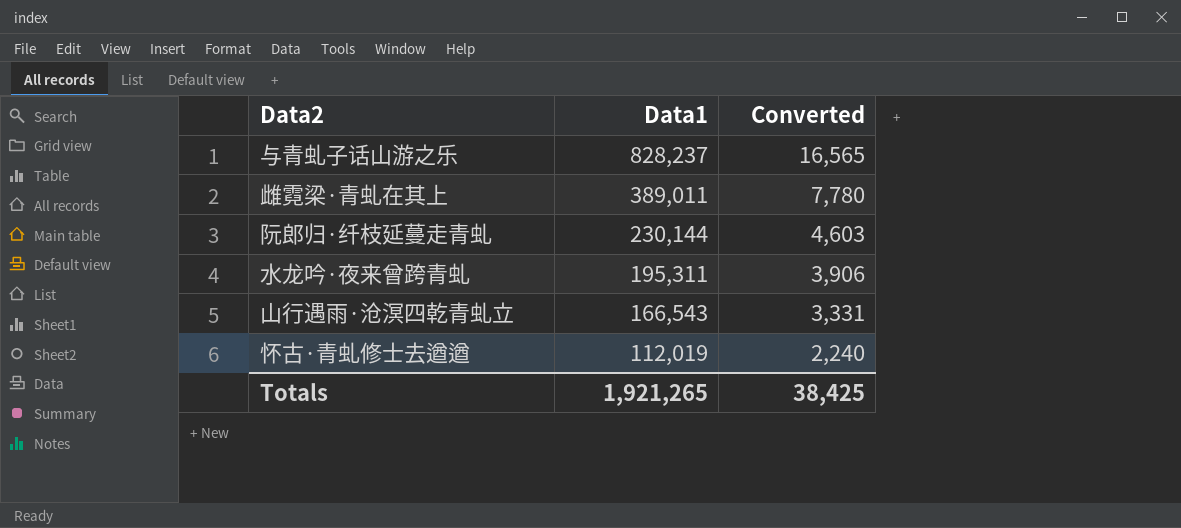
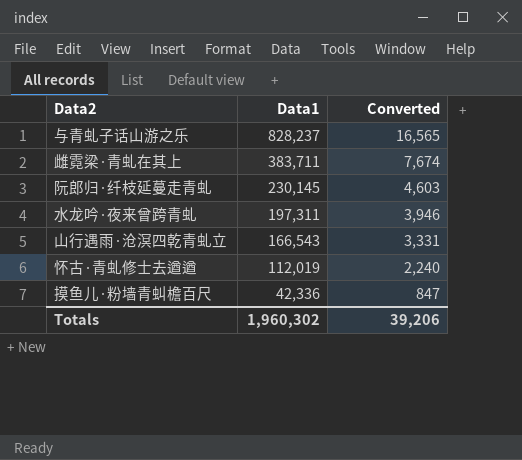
雌霓梁·青虬在其上 | Data1: 389,011 -> 383,711
雌霓梁·青虬在其上 | Converted: 7,780 -> 7,674
阮郎归·纤枝延蔓走青虬 | Data1: 230,144 -> 230,145
水龙吟·夜来曾跨青虬 | Data1: 195,311 -> 197,311
水龙吟·夜来曾跨青虬 | Converted: 3,906 -> 3,946
row 摸鱼儿·粉墙青虯檐百尺: none -> 42,336 | 847
Totals | Data1: 1,921,265 -> 1,960,302
Totals | Converted: 38,425 -> 39,206

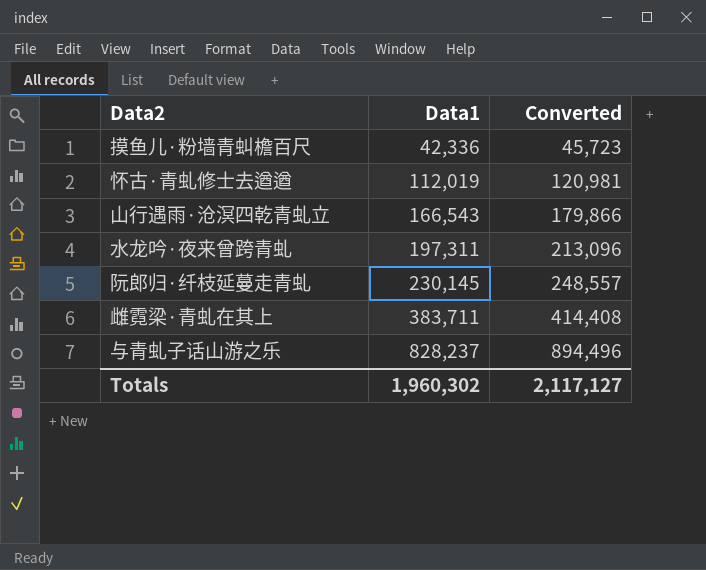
row order: Data1 descending -> Data1 ascending
column Converted | formula: [Data1] * 0.02 -> [Data1] * 1.08
Totals | Converted: 39,206 -> 2,117,127

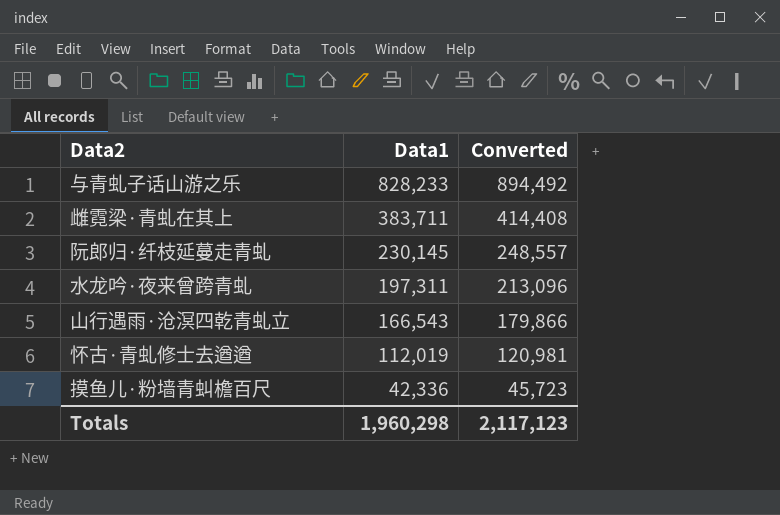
row order: Data1 ascending -> Data1 descending
与青虬子话山游之乐 | Data1: 828,237 -> 828,233
与青虬子话山游之乐 | Converted: 894,496 -> 894,492
Totals | Data1: 1,960,302 -> 1,960,298
Totals | Converted: 2,117,127 -> 2,117,123

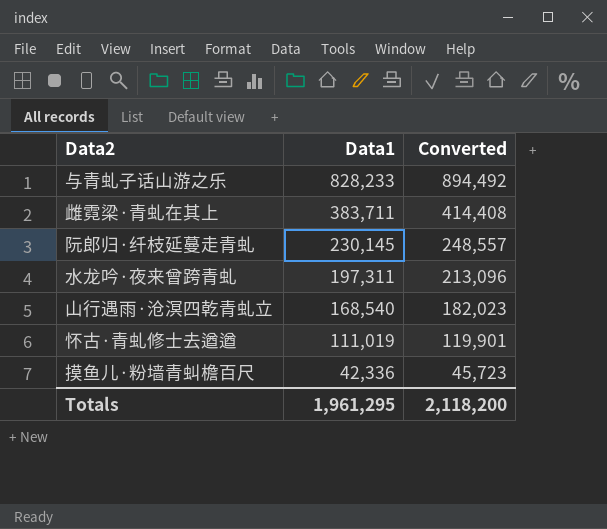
山行遇雨·沧溟四乾青虬立 | Data1: 166,543 -> 168,540
山行遇雨·沧溟四乾青虬立 | Converted: 179,866 -> 182,023
怀古·青虬修士去遒遒 | Data1: 112,019 -> 111,019
怀古·青虬修士去遒遒 | Converted: 120,981 -> 119,901
Totals | Data1: 1,960,298 -> 1,961,295
Totals | Converted: 2,117,123 -> 2,118,200

